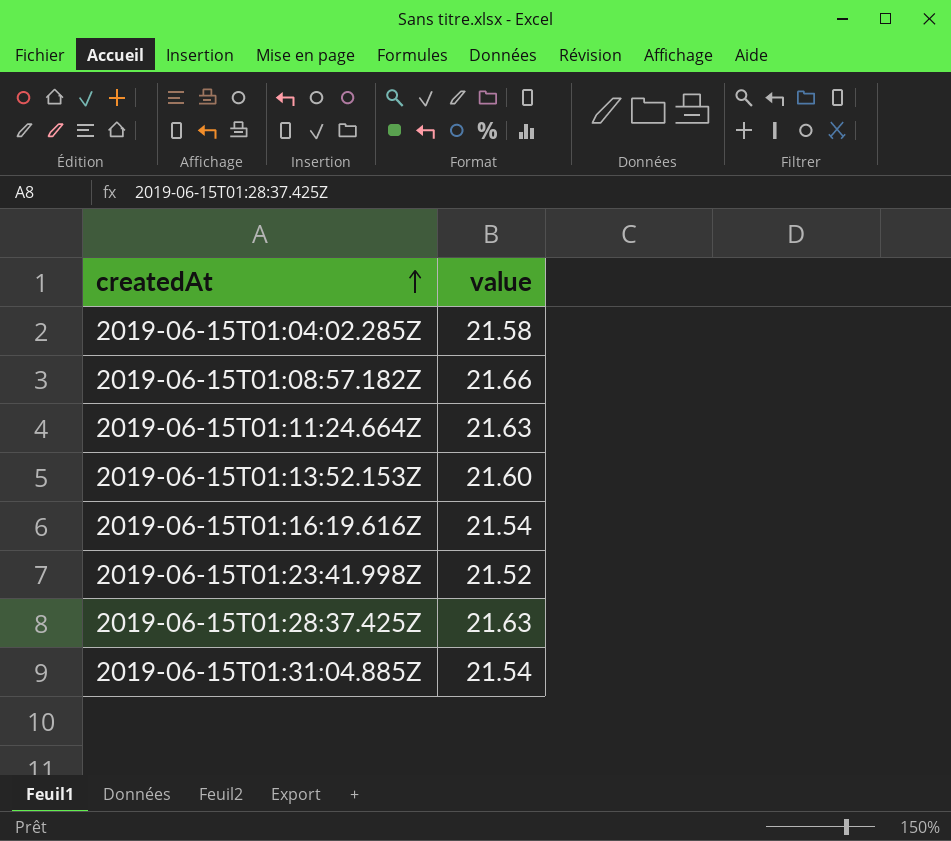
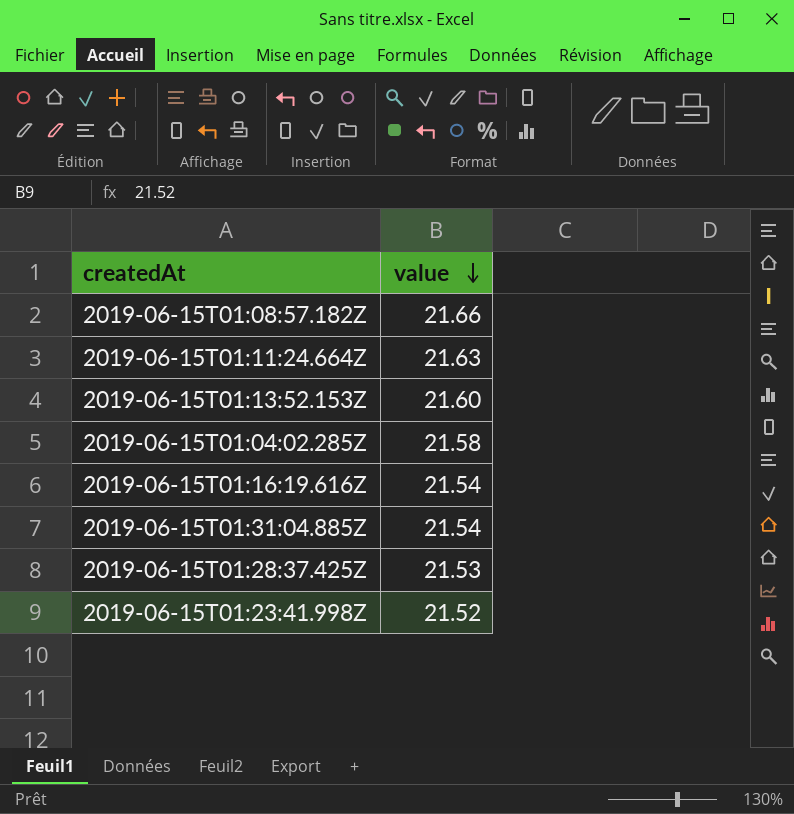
row order: createdAt ascending -> value descending
2019-06-15T01:28:37.425Z | value: 21.63 -> 21.53

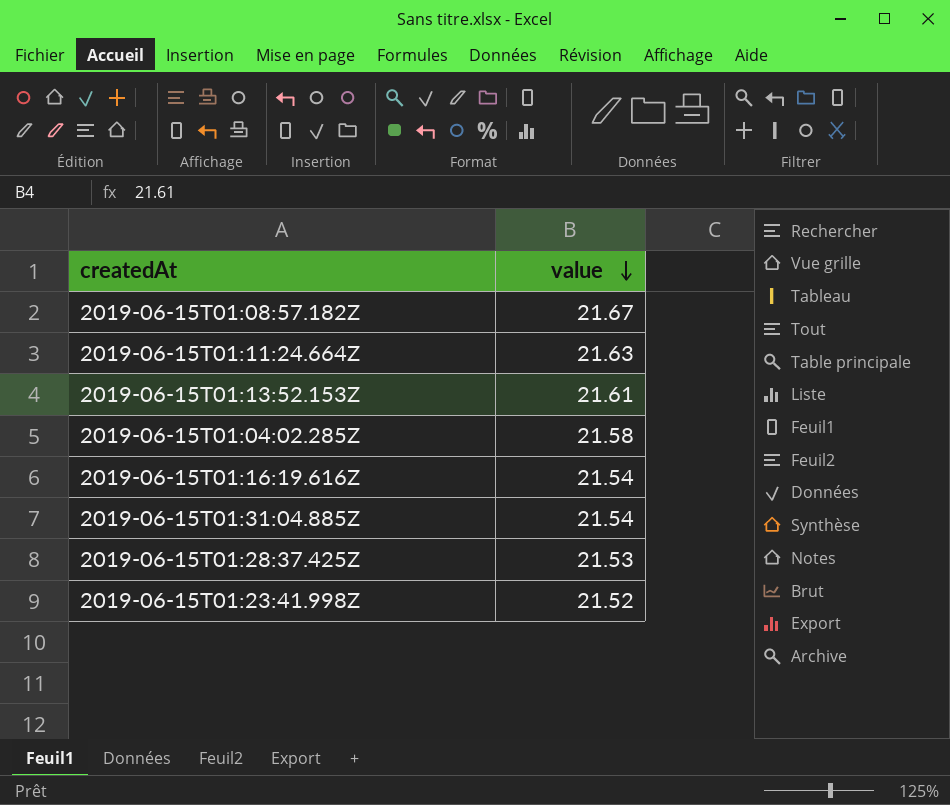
2019-06-15T01:08:57.182Z | value: 21.66 -> 21.67
2019-06-15T01:13:52.153Z | value: 21.60 -> 21.61

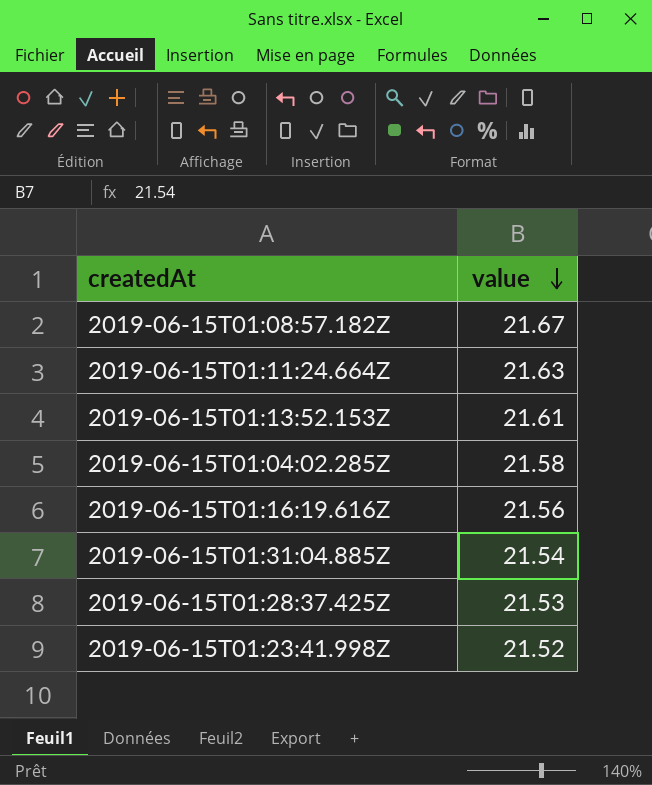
2019-06-15T01:16:19.616Z | value: 21.54 -> 21.56

